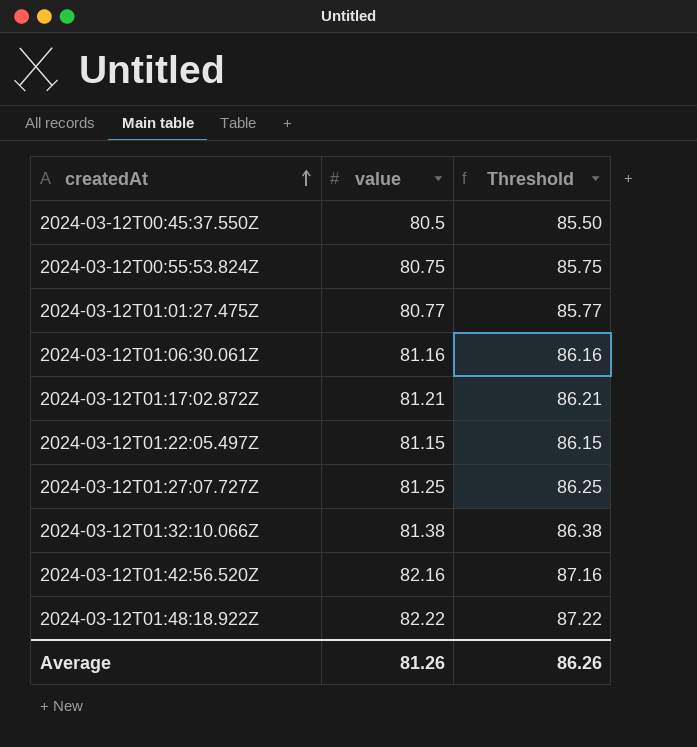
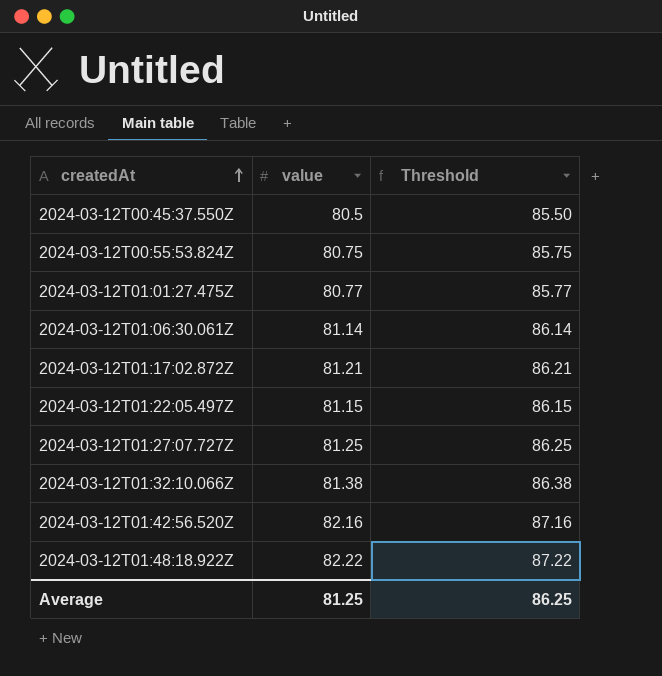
2024-03-12T01:06:30.061Z | value: 81.16 -> 81.14
2024-03-12T01:06:30.061Z | Threshold: 86.16 -> 86.14
Average | value: 81.26 -> 81.25
Average | Threshold: 86.26 -> 86.25

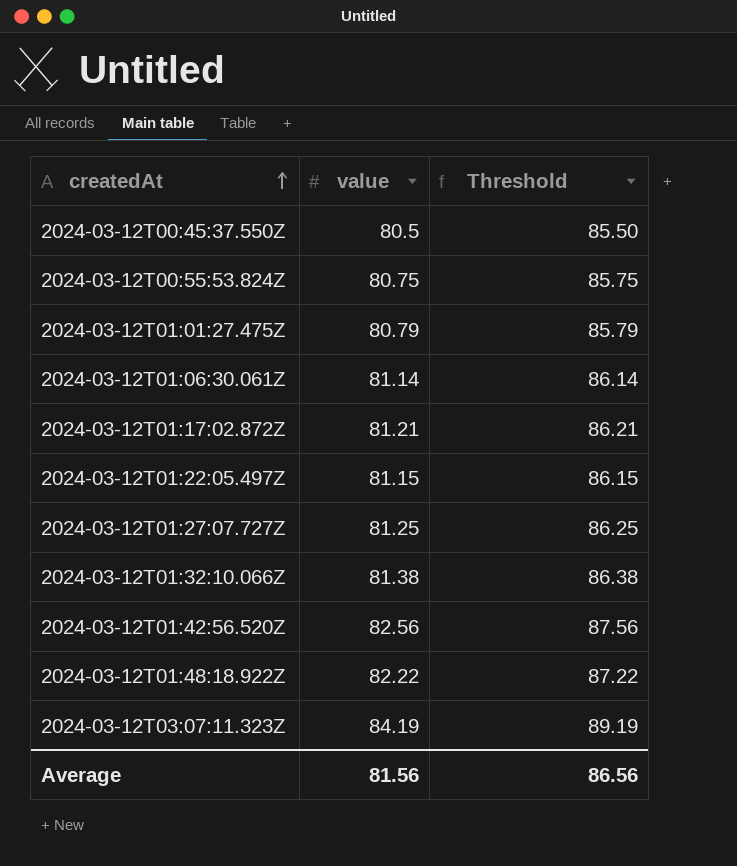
2024-03-12T01:01:27.475Z | value: 80.77 -> 80.79
2024-03-12T01:01:27.475Z | Threshold: 85.77 -> 85.79
2024-03-12T01:42:56.520Z | value: 82.16 -> 82.56
2024-03-12T01:42:56.520Z | Threshold: 87.16 -> 87.56
row 2024-03-12T03:07:11.323Z: none -> 84.19 | 89.19
Average | value: 81.25 -> 81.56
Average | Threshold: 86.25 -> 86.56

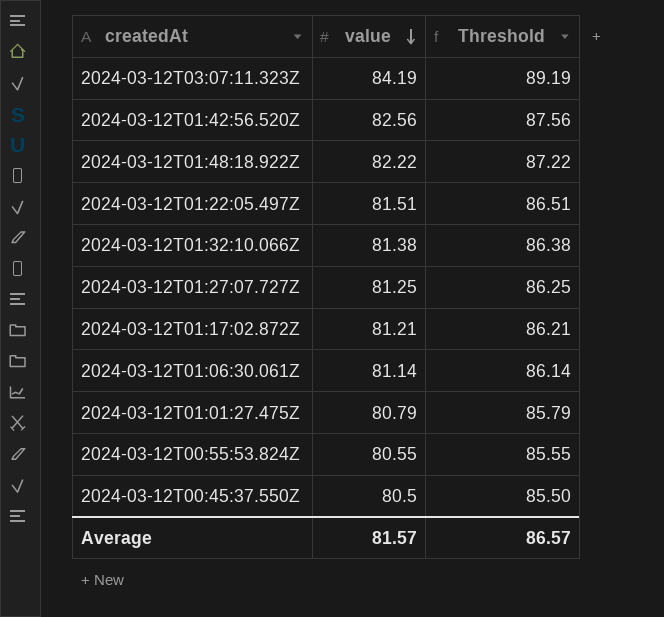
row order: createdAt ascending -> value descending
2024-03-12T01:22:05.497Z | value: 81.15 -> 81.51
2024-03-12T01:22:05.497Z | Threshold: 86.15 -> 86.51
2024-03-12T00:55:53.824Z | value: 80.75 -> 80.55
2024-03-12T00:55:53.824Z | Threshold: 85.75 -> 85.55
Average | value: 81.56 -> 81.57
Average | Threshold: 86.56 -> 86.57

